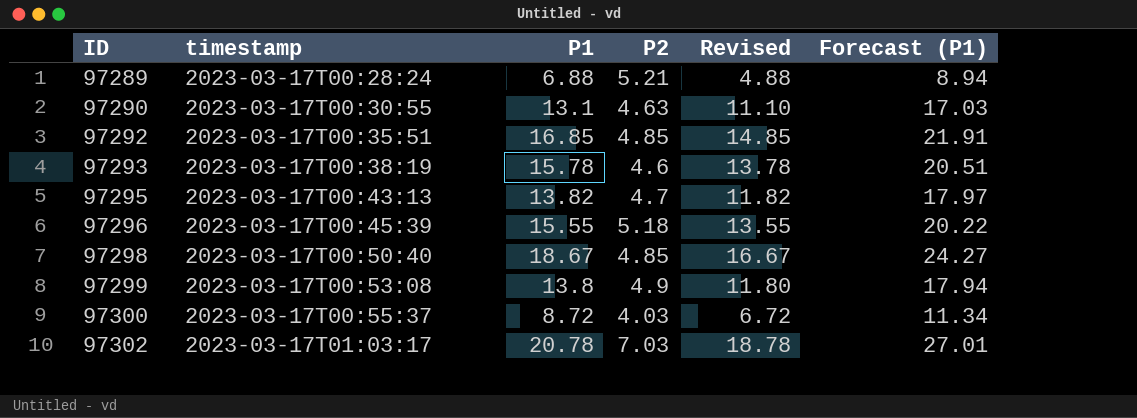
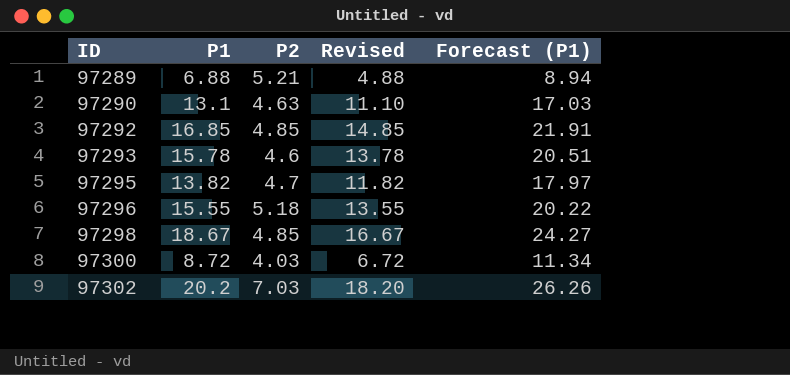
column timestamp | position: 2 -> none
row 97299: 2023-03-17T00:53:08 | 13.8 | 4.9 | 11.80 | 17.94 -> none
97302 | P1: 20.78 -> 20.2
97302 | Revised: 18.78 -> 18.20
97302 | Forecast (P1): 27.01 -> 26.26

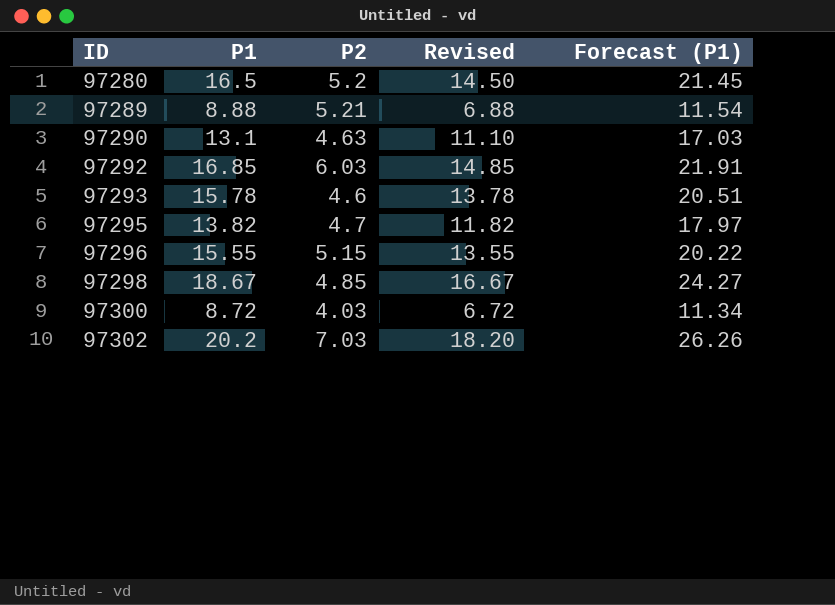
row 97280: none -> 16.5 | 5.2 | 14.50 | 21.45
97289 | P1: 6.88 -> 8.88
97289 | Revised: 4.88 -> 6.88
97289 | Forecast (P1): 8.94 -> 11.54
97292 | P2: 4.85 -> 6.03
97296 | P2: 5.18 -> 5.15

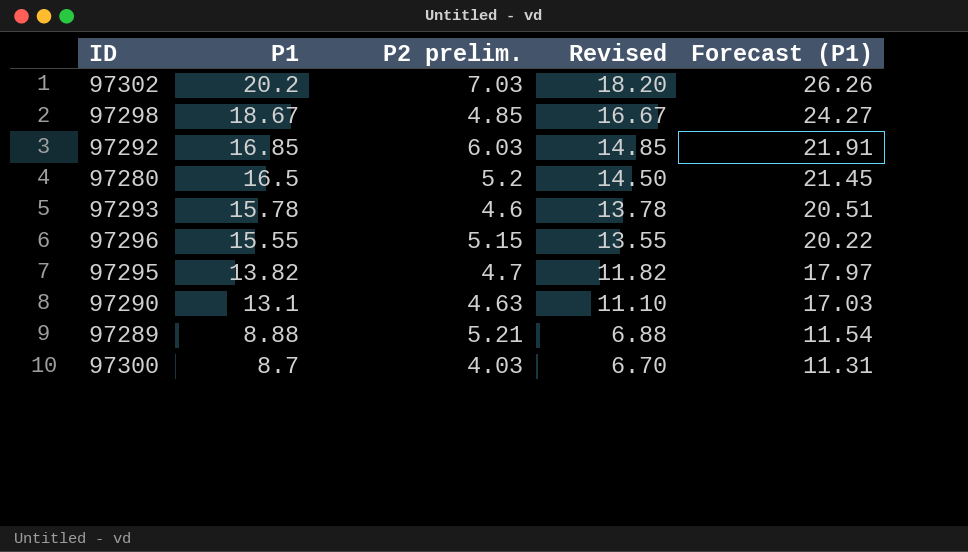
row order: ID ascending -> P1 descending
column name: P2 -> P2 prelim.
97300 | P1: 8.72 -> 8.7
97300 | Revised: 6.72 -> 6.70
97300 | Forecast (P1): 11.34 -> 11.31

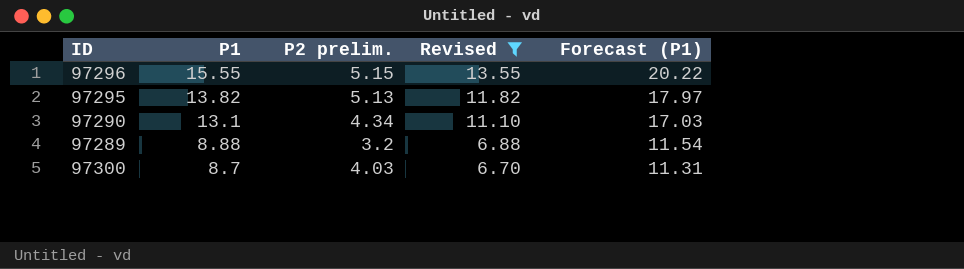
filter: none -> Revised <= 13.55
97295 | P2 prelim.: 4.7 -> 5.13
97290 | P2 prelim.: 4.63 -> 4.34
97289 | P2 prelim.: 5.21 -> 3.2

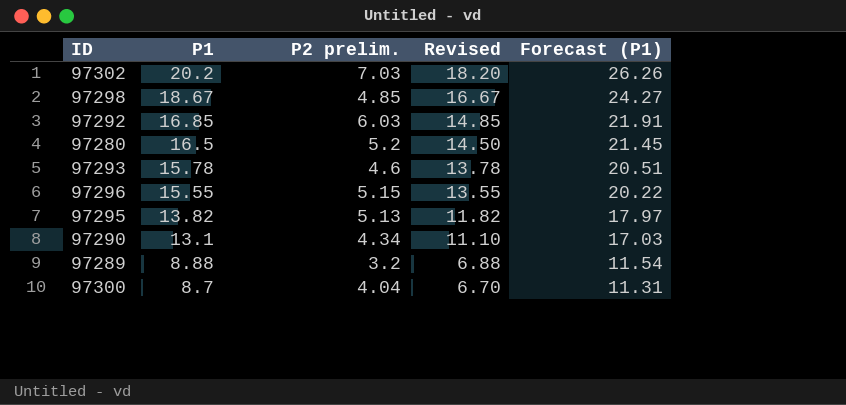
filter: Revised <= 13.55 -> none
97300 | P2 prelim.: 4.03 -> 4.04

